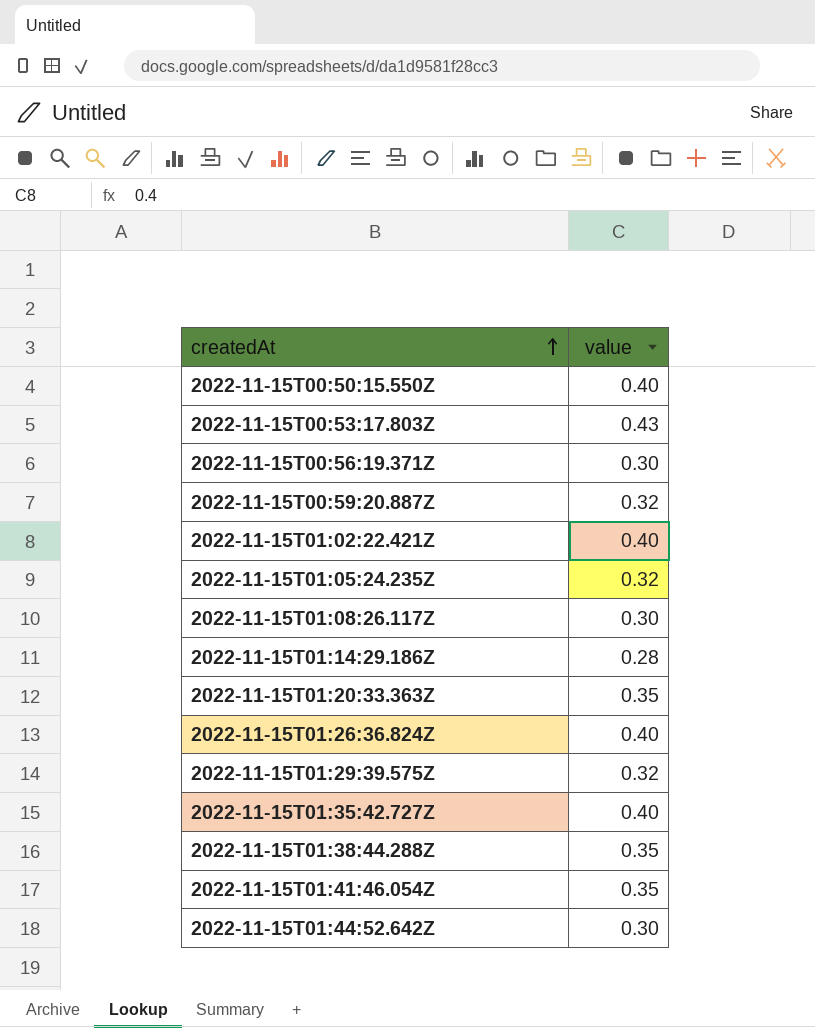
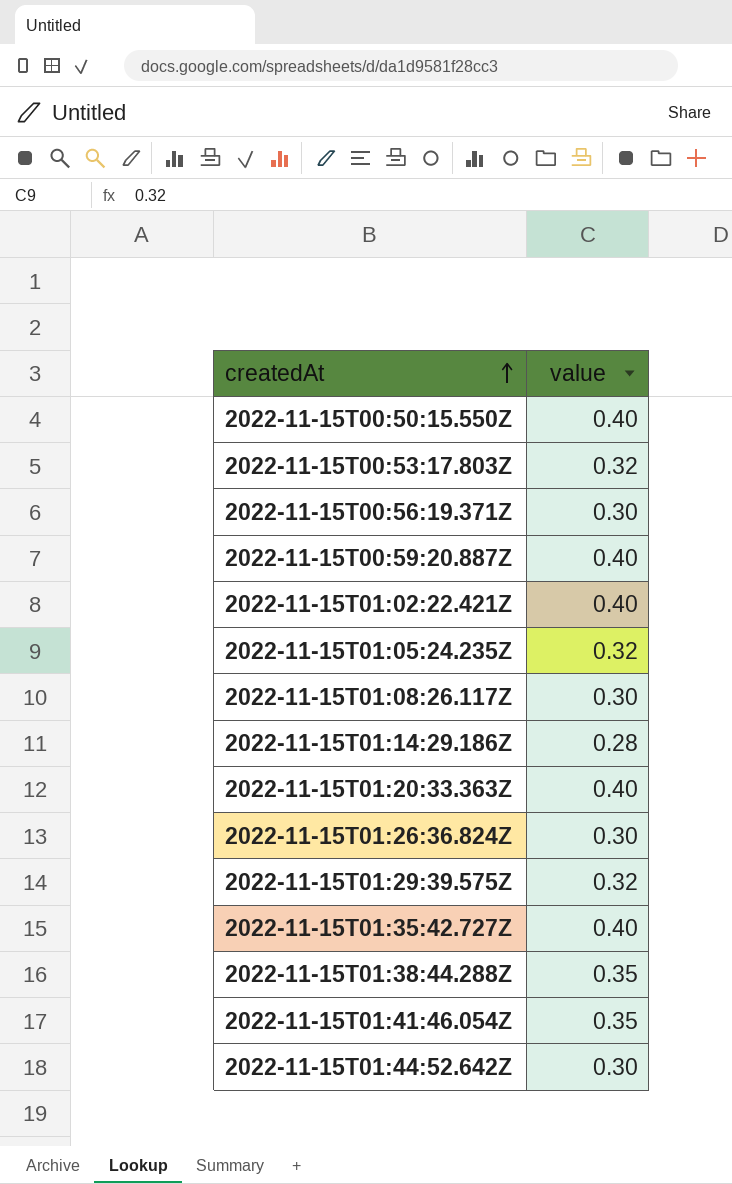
2022-11-15T00:53:17.803Z | value: 0.43 -> 0.32
2022-11-15T00:59:20.887Z | value: 0.32 -> 0.40
2022-11-15T01:20:33.363Z | value: 0.35 -> 0.40
2022-11-15T01:26:36.824Z | value: 0.40 -> 0.30

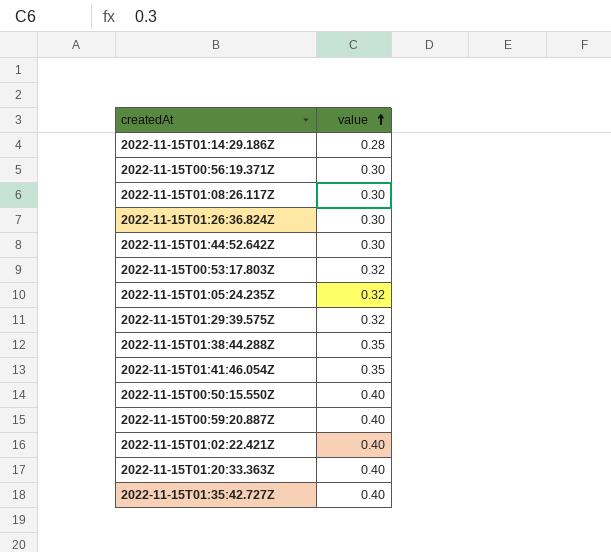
row order: createdAt ascending -> value ascending

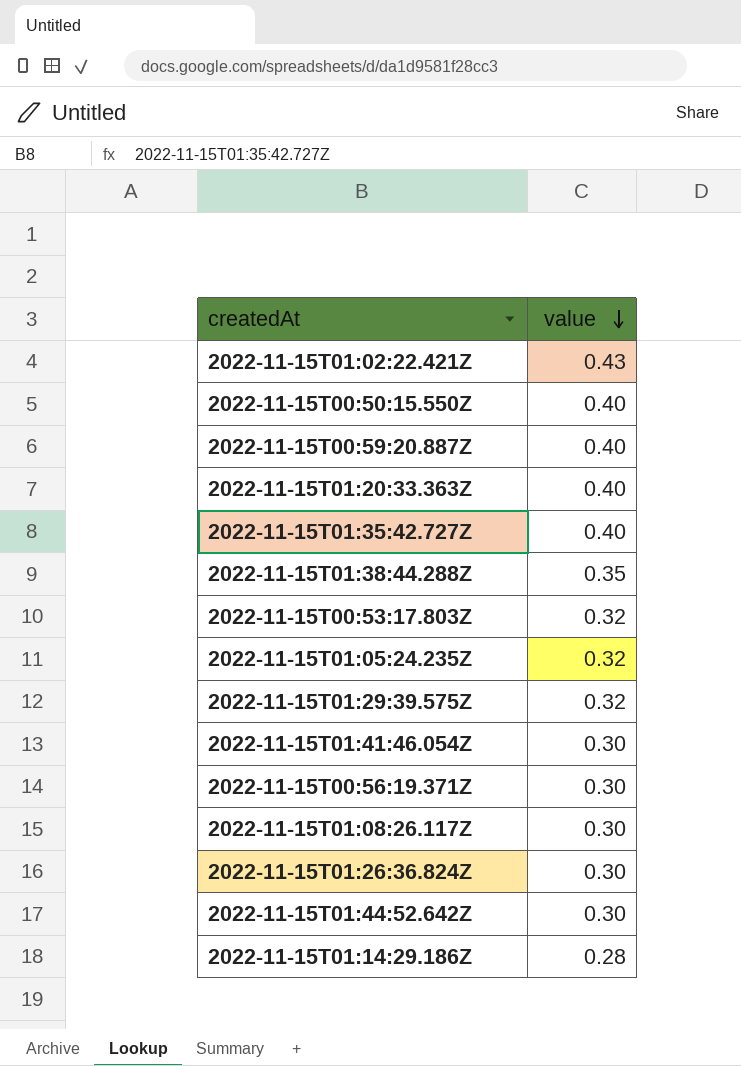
row order: value ascending -> value descending
2022-11-15T01:02:22.421Z | value: 0.40 -> 0.43
2022-11-15T01:41:46.054Z | value: 0.35 -> 0.30

